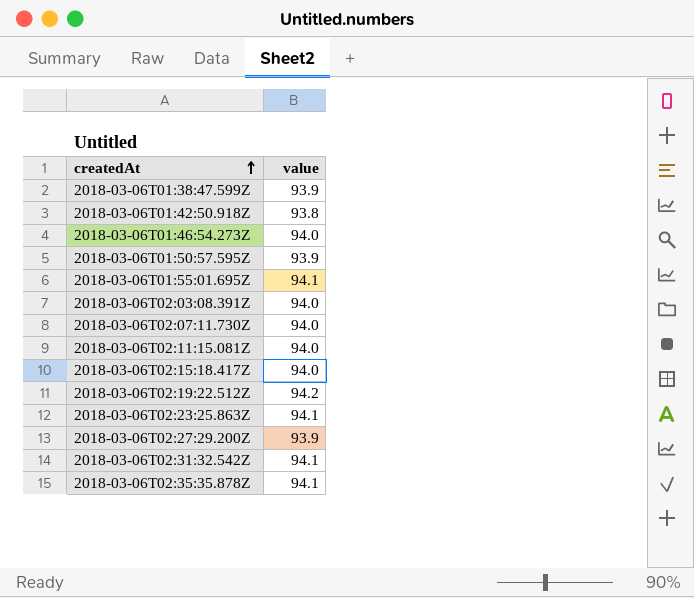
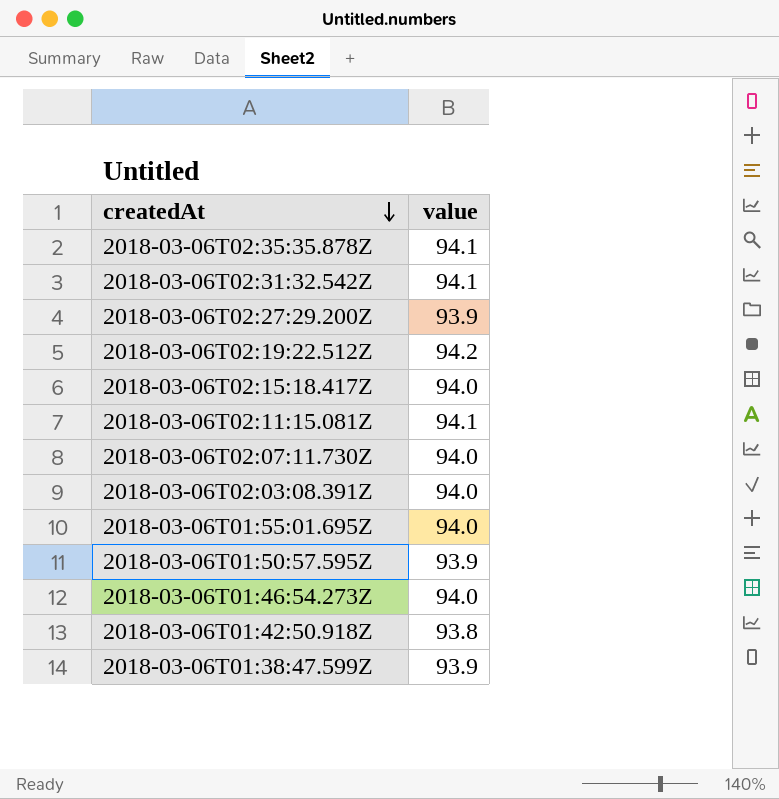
row order: createdAt ascending -> createdAt descending
row 2018-03-06T02:23:25.863Z: 94.1 -> none
2018-03-06T02:11:15.081Z | value: 94.0 -> 94.1
2018-03-06T01:55:01.695Z | value: 94.1 -> 94.0

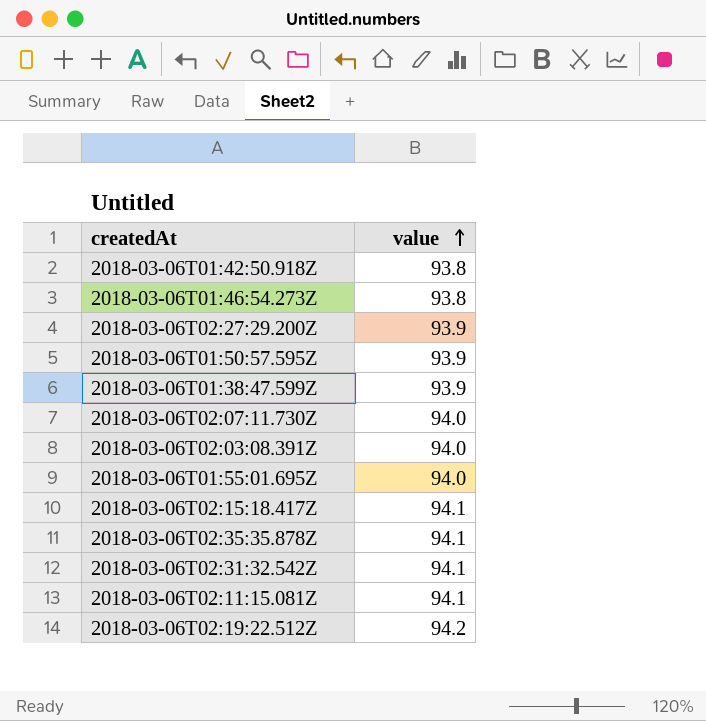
row order: createdAt descending -> value ascending
2018-03-06T01:46:54.273Z | value: 94.0 -> 93.8
2018-03-06T02:15:18.417Z | value: 94.0 -> 94.1

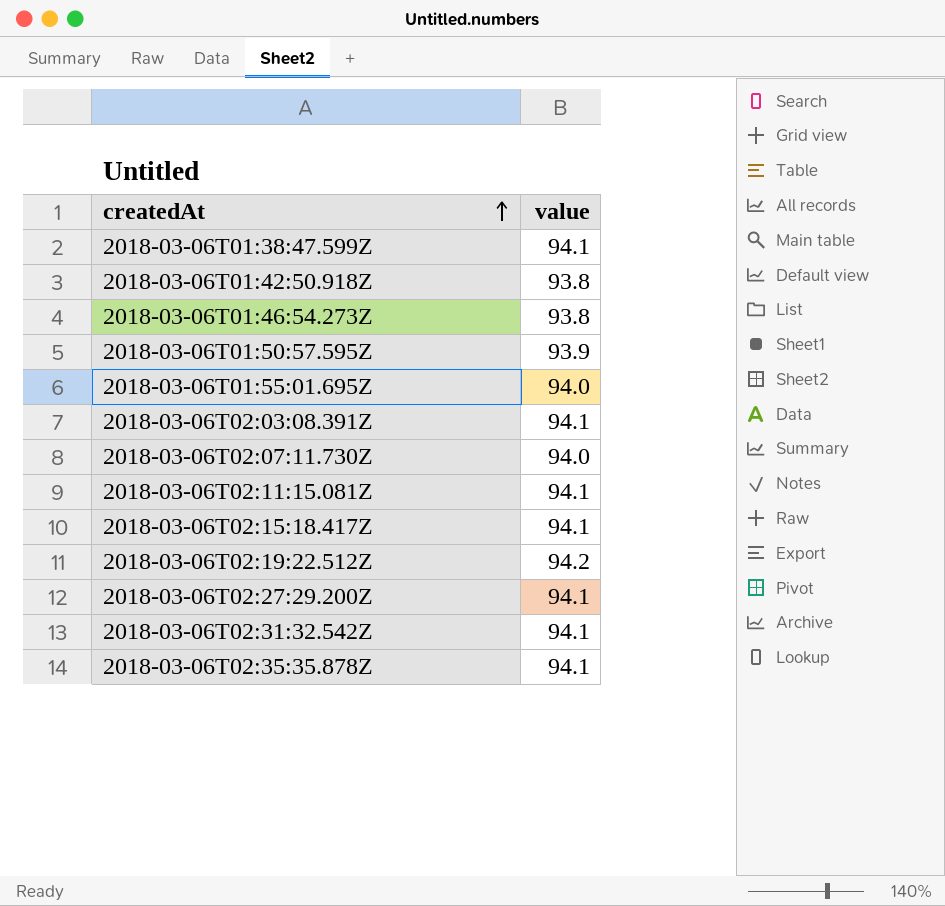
row order: value ascending -> createdAt ascending
2018-03-06T01:38:47.599Z | value: 93.9 -> 94.1
2018-03-06T02:03:08.391Z | value: 94.0 -> 94.1
2018-03-06T02:27:29.200Z | value: 93.9 -> 94.1

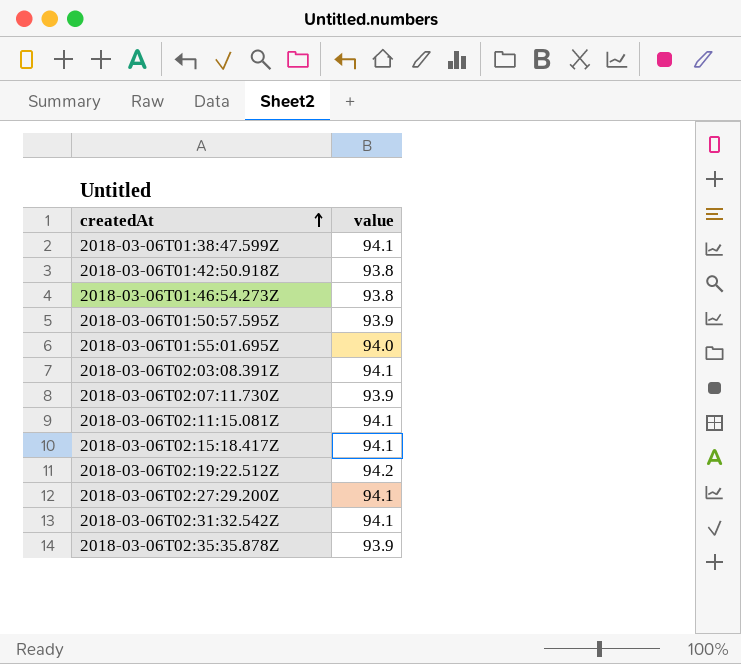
2018-03-06T02:07:11.730Z | value: 94.0 -> 93.9
2018-03-06T02:35:35.878Z | value: 94.1 -> 93.9

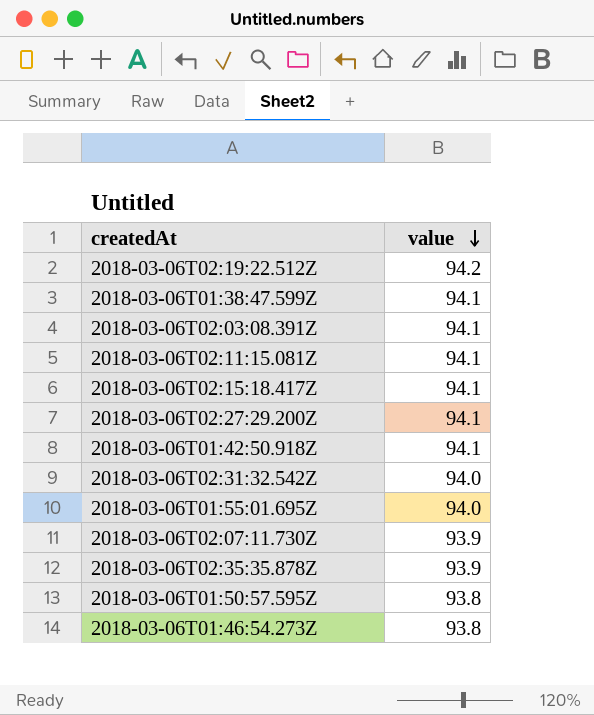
row order: createdAt ascending -> value descending
2018-03-06T01:42:50.918Z | value: 93.8 -> 94.1
2018-03-06T02:31:32.542Z | value: 94.1 -> 94.0
2018-03-06T01:50:57.595Z | value: 93.9 -> 93.8

